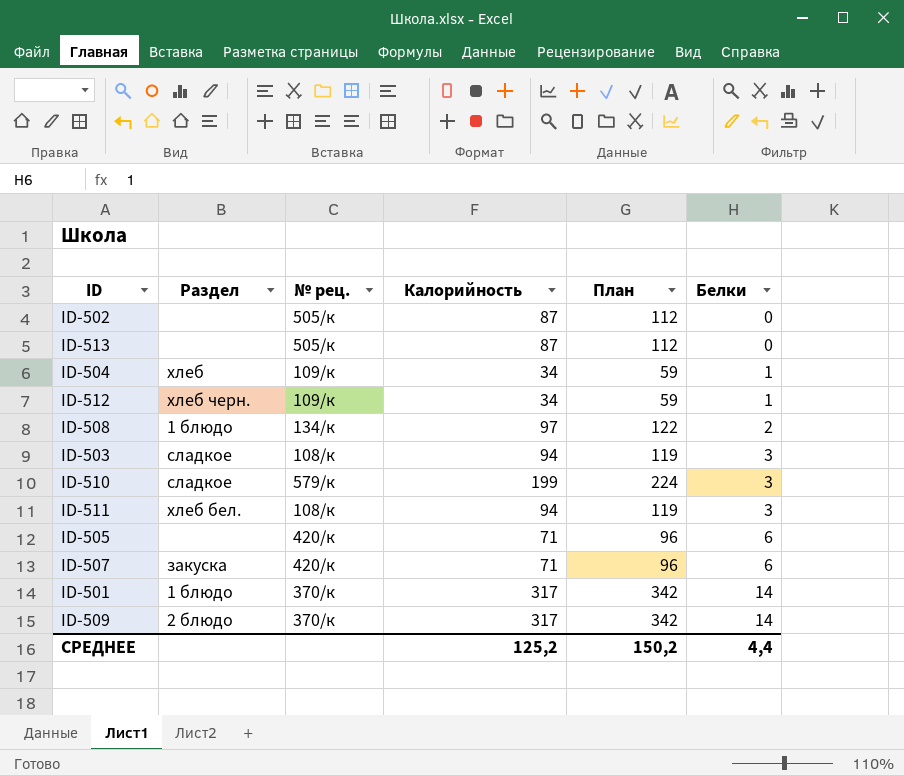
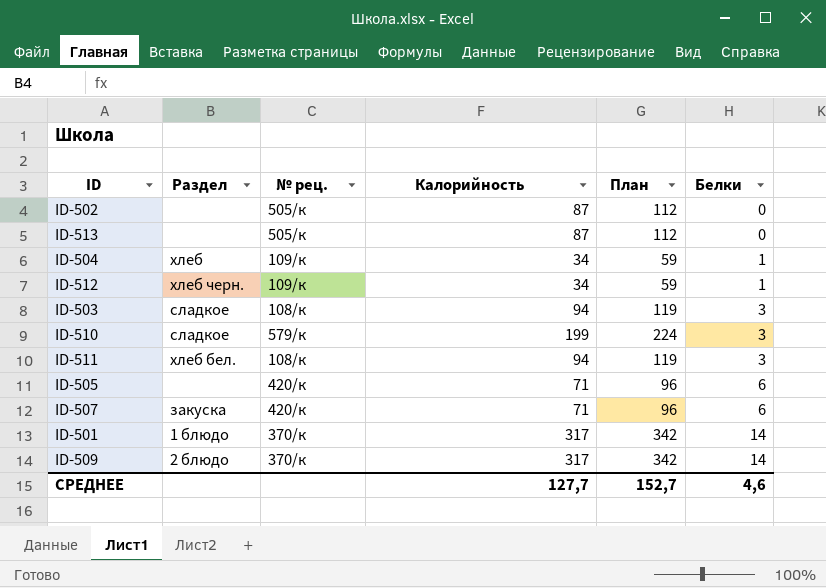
row ID-508: 1 блюдо | 134/к | 97 | 122 | 2 -> none
СРЕДНЕЕ | Калорийность: 125,2 -> 127,7
СРЕДНЕЕ | План: 150,2 -> 152,7
СРЕДНЕЕ | Белки: 4,4 -> 4,6

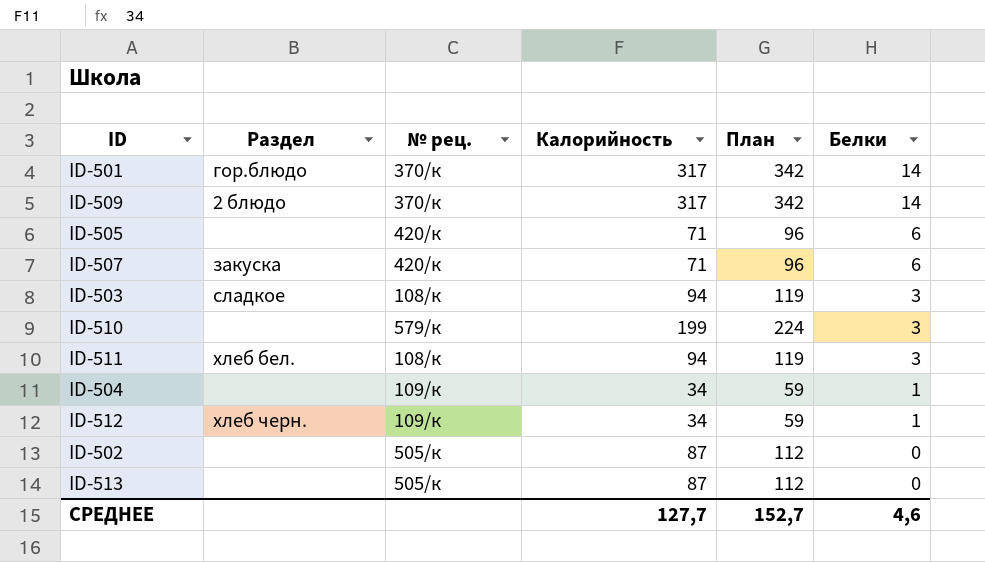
row order: Белки ascending -> Белки descending
ID-501 | Раздел: 1 блюдо -> гор.блюдо
ID-510 | Раздел: сладкое -> none
ID-504 | Раздел: хлеб -> none

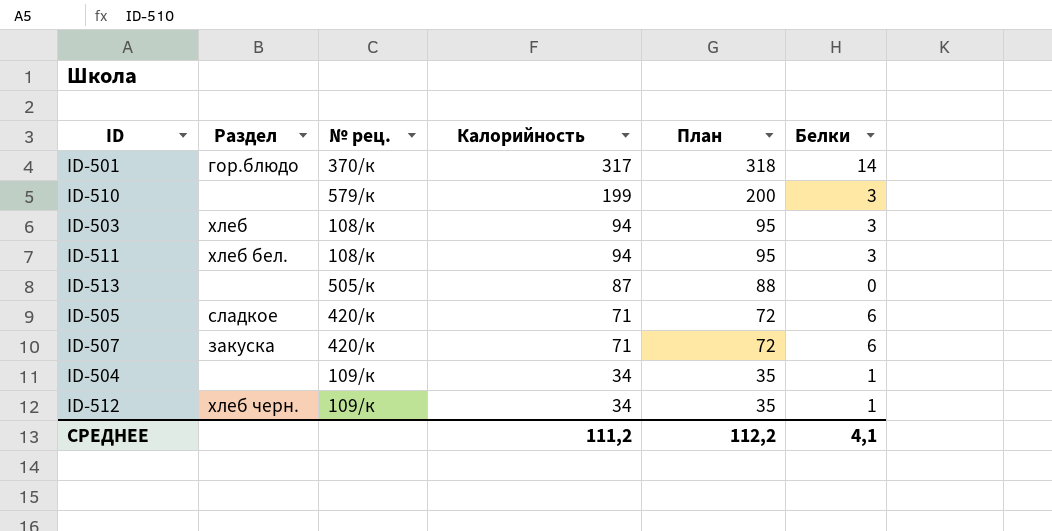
row order: Белки descending -> Калорийность descending
column План | formula: [Калорийность] + 25 -> [Калорийность] + 1
row ID-509: 2 блюдо | 370/к | 317 | 342 | 14 -> none
row ID-502: none | 505/к | 87 | 112 | 0 -> none
ID-503 | Раздел: сладкое -> хлеб
ID-505 | Раздел: none -> сладкое
СРЕДНЕЕ | Калорийность: 127,7 -> 111,2
СРЕДНЕЕ | План: 152,7 -> 112,2
СРЕДНЕЕ | Белки: 4,6 -> 4,1

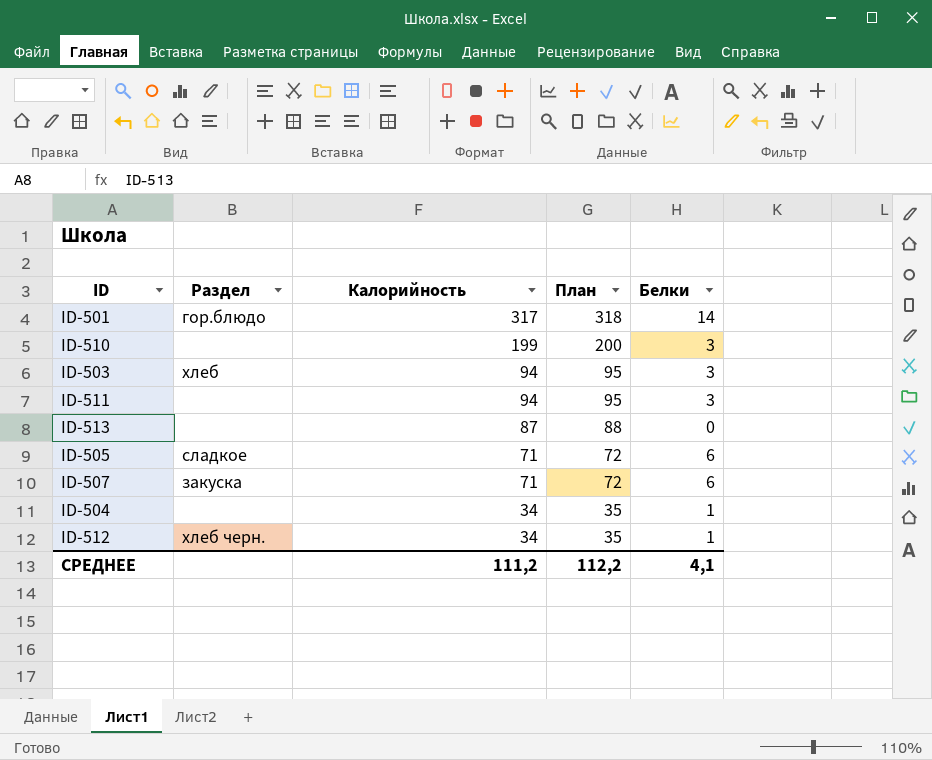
column № рец. | position: 3 -> none
ID-511 | Раздел: хлеб бел. -> none

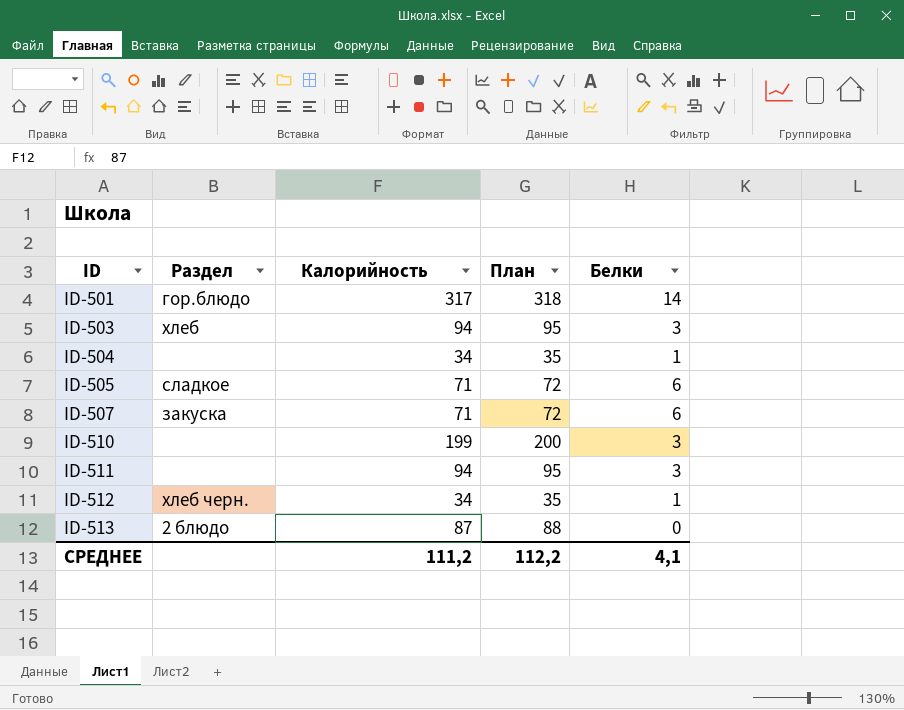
row order: Калорийность descending -> ID ascending
ID-513 | Раздел: none -> 2 блюдо

